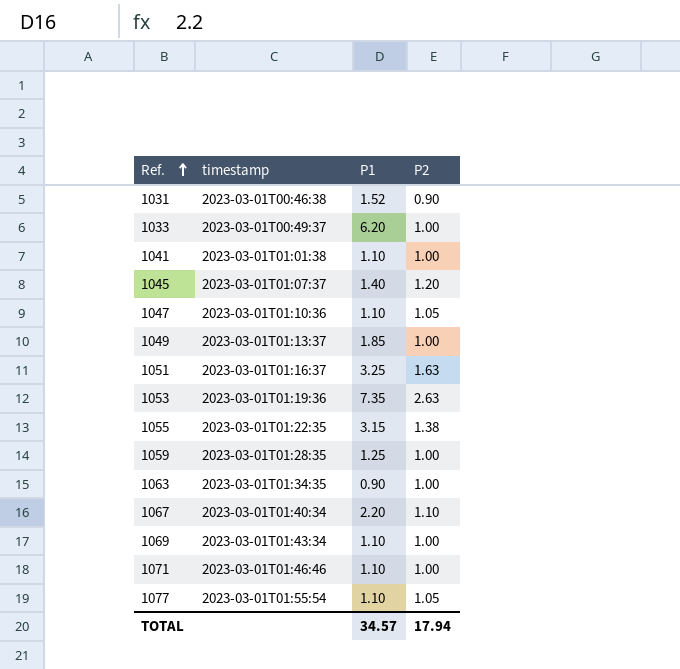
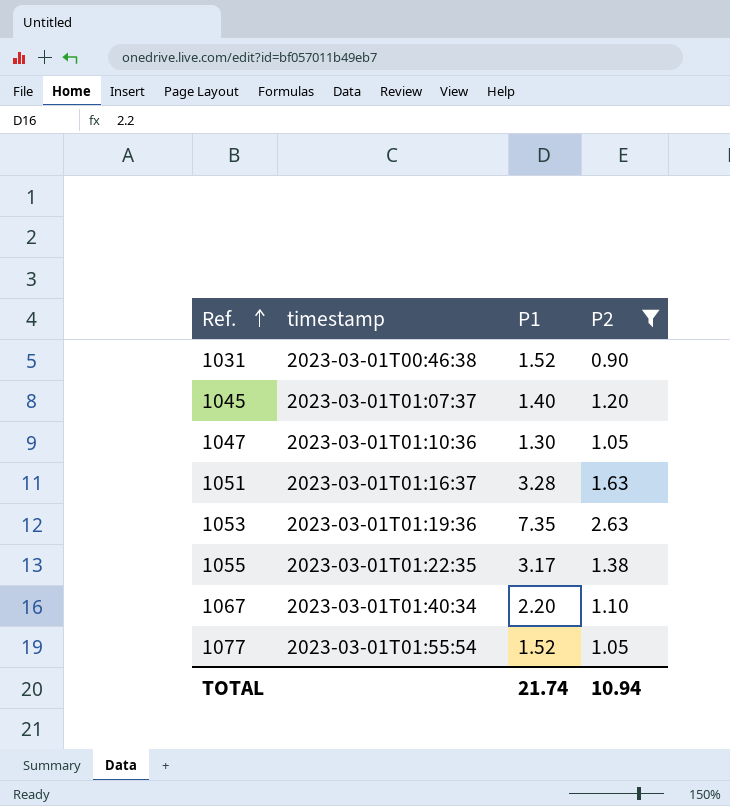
filter: none -> P2 != 1.00
1047 | P1: 1.10 -> 1.30
1051 | P1: 3.25 -> 3.28
1055 | P1: 3.15 -> 3.17
1077 | P1: 1.10 -> 1.52
TOTAL | P1: 34.57 -> 21.74
TOTAL | P2: 17.94 -> 10.94

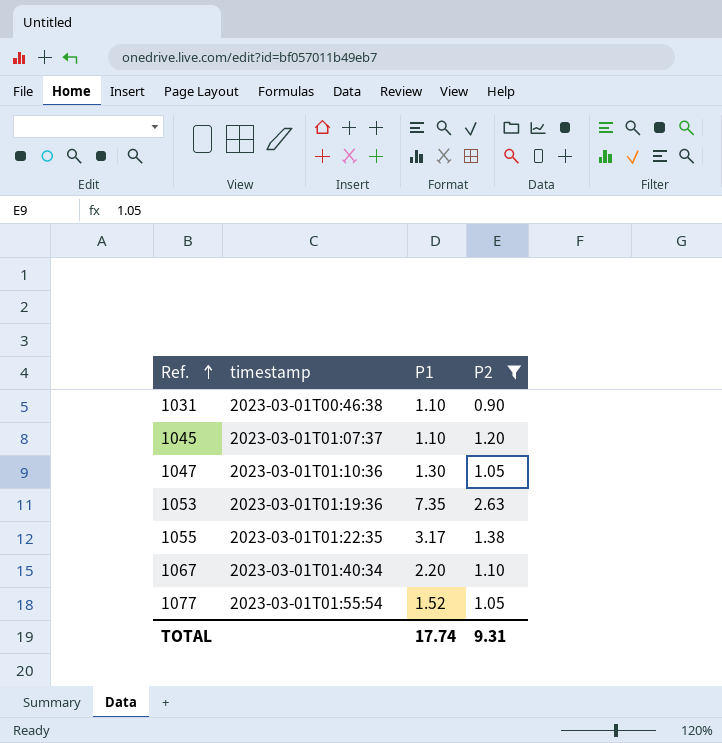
row 1051: 2023-03-01T01:16:37 | 3.28 | 1.63 -> none
1031 | P1: 1.52 -> 1.10
1045 | P1: 1.40 -> 1.10
TOTAL | P1: 21.74 -> 17.74
TOTAL | P2: 10.94 -> 9.31

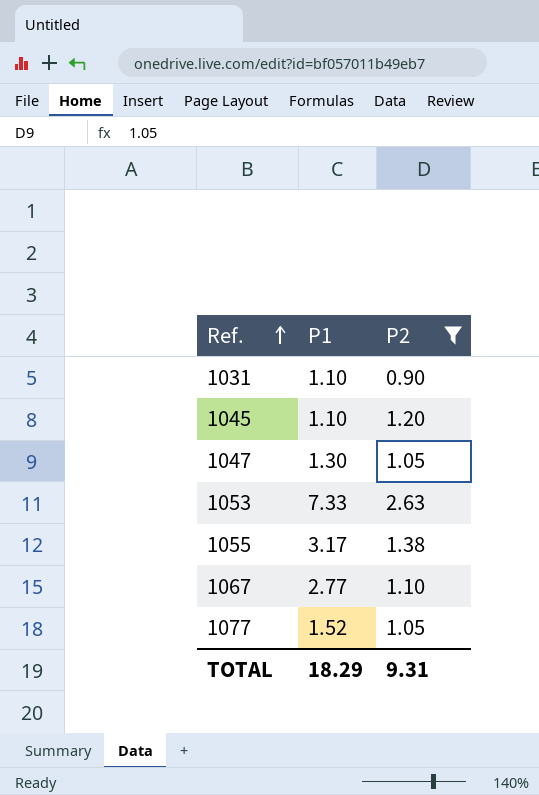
column timestamp | position: 2 -> none
1053 | P1: 7.35 -> 7.33
1067 | P1: 2.20 -> 2.77
TOTAL | P1: 17.74 -> 18.29

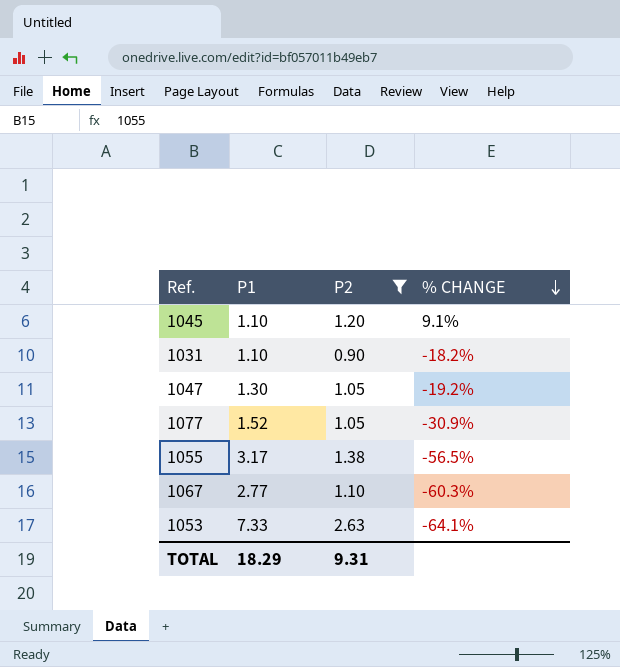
row order: Ref. ascending -> % CHANGE descending
column % CHANGE | formula: none -> ([P2] - [P1]) / [P1]

